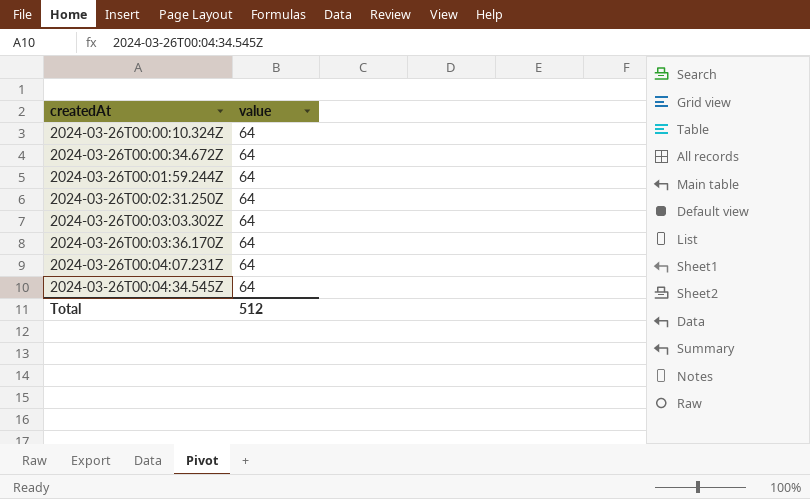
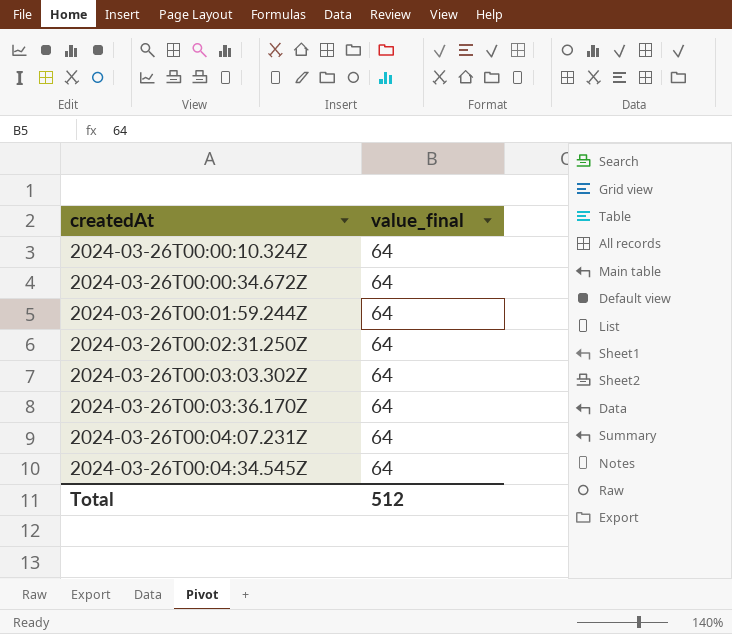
column name: value -> value_final

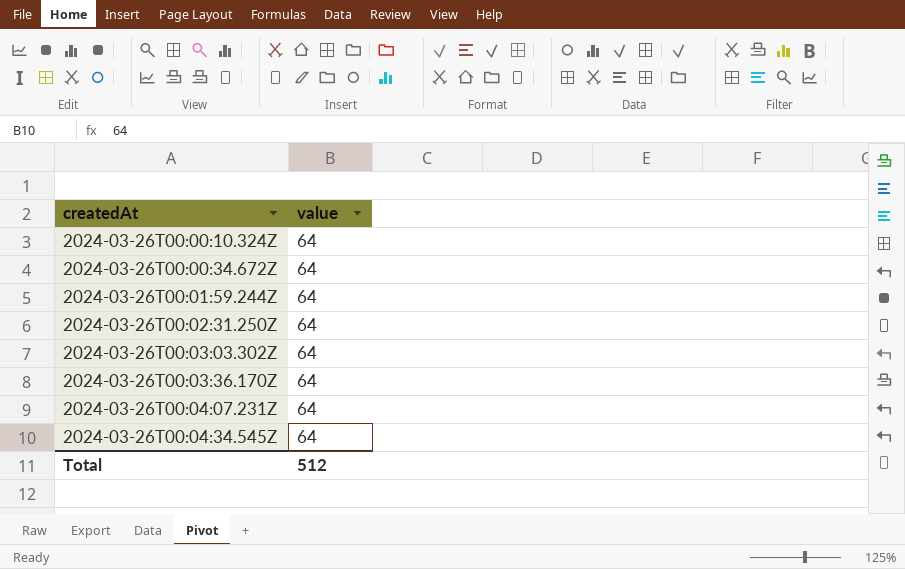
column name: value_final -> value

